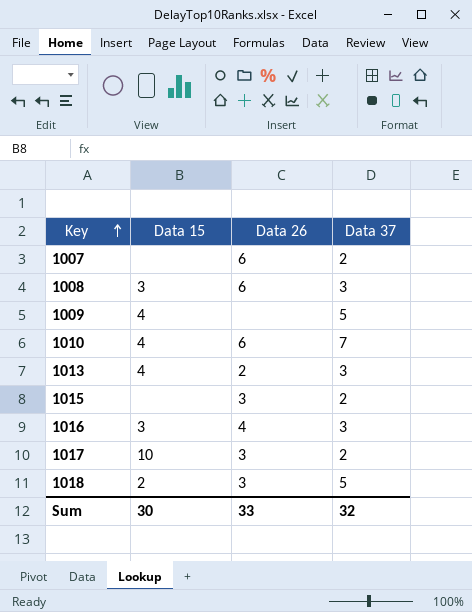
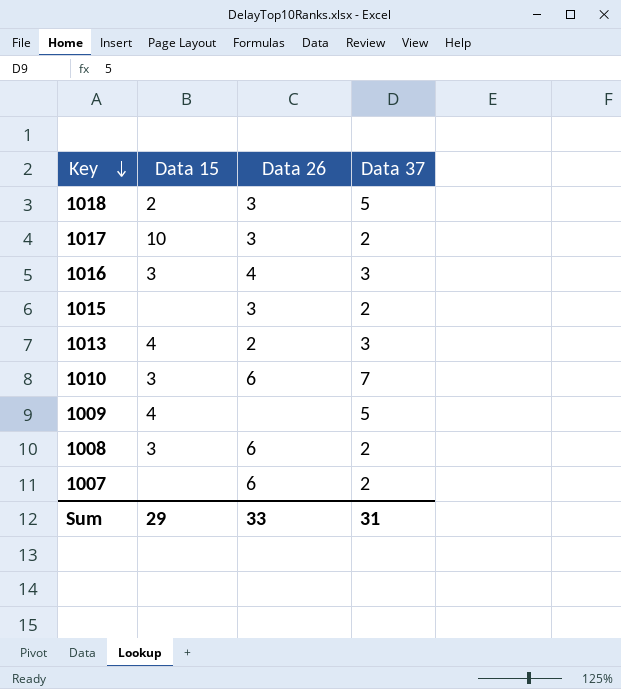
row order: Key ascending -> Key descending
1010 | Data 15: 4 -> 3
1008 | Data 37: 3 -> 2
Sum | Data 15: 30 -> 29
Sum | Data 37: 32 -> 31

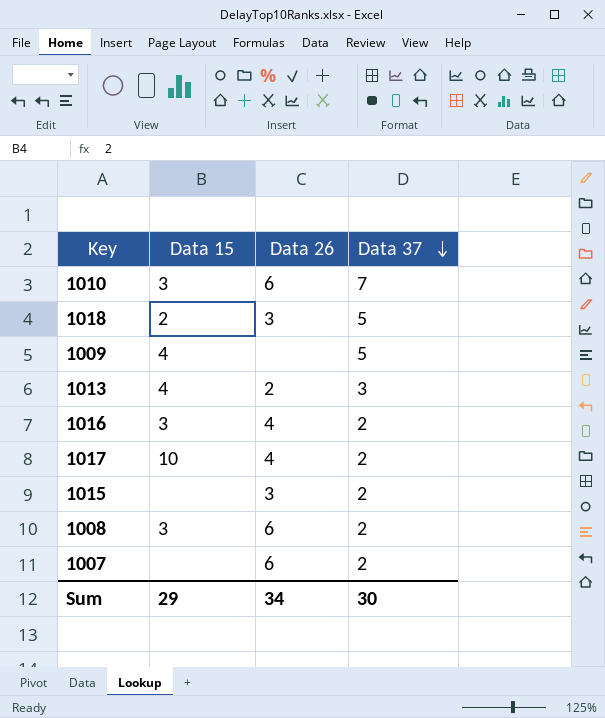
row order: Key descending -> Data 37 descending
1016 | Data 37: 3 -> 2
1017 | Data 26: 3 -> 4
Sum | Data 26: 33 -> 34
Sum | Data 37: 31 -> 30

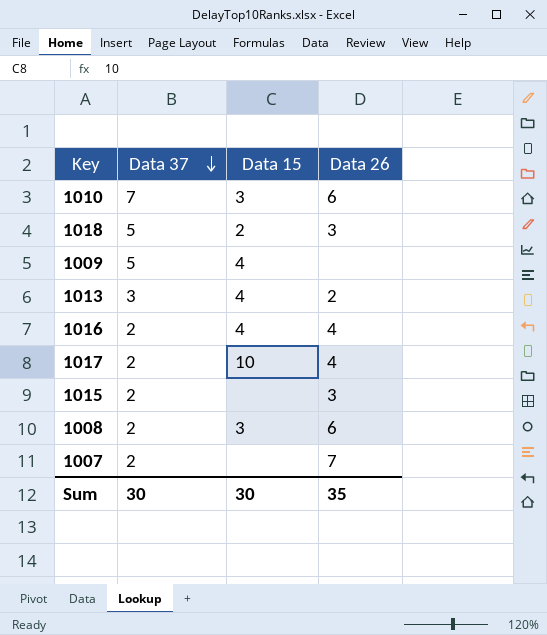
column Data 37 | position: 4 -> 2
1016 | Data 15: 3 -> 4
1007 | Data 26: 6 -> 7
Sum | Data 15: 29 -> 30
Sum | Data 26: 34 -> 35

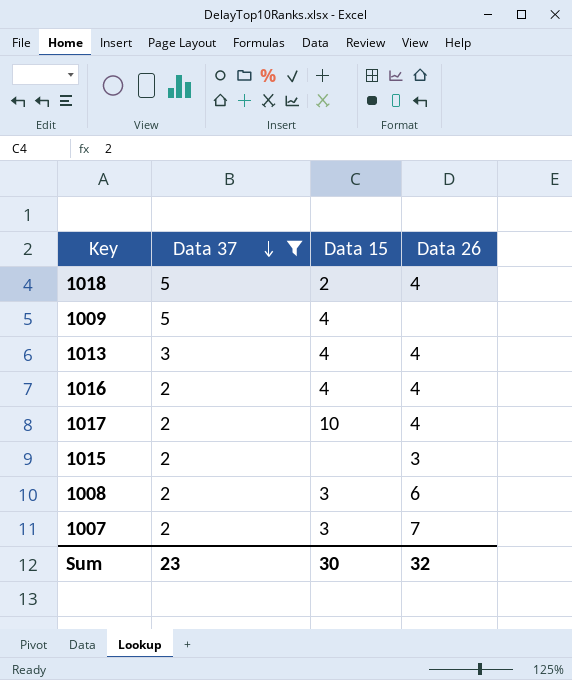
filter: none -> Data 37 != 7
1018 | Data 26: 3 -> 4
1013 | Data 26: 2 -> 4
1007 | Data 15: none -> 3
Sum | Data 37: 30 -> 23
Sum | Data 26: 35 -> 32

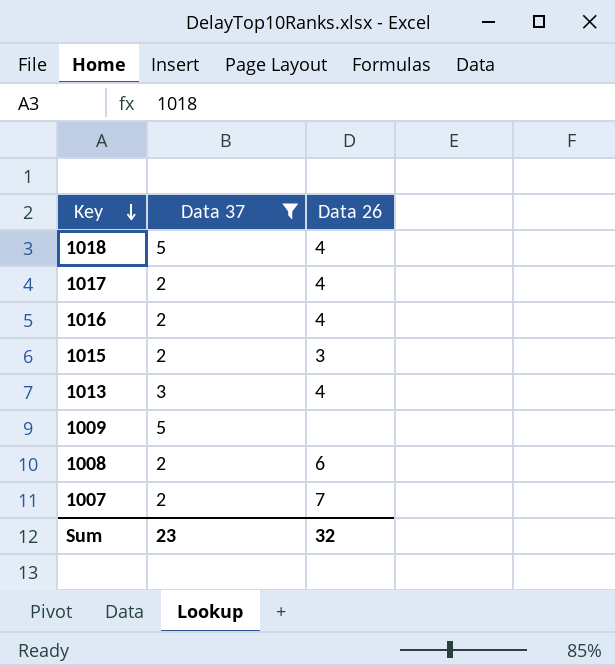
row order: Data 37 descending -> Key descending
column Data 15 | position: 3 -> none

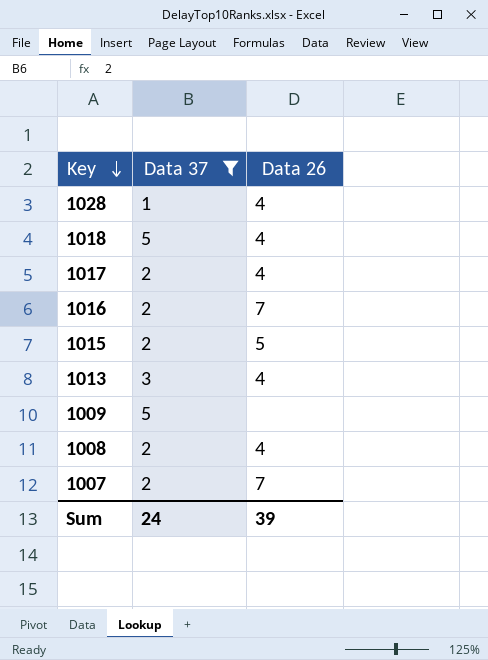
row 1028: none -> 1 | 4
1016 | Data 26: 4 -> 7
1015 | Data 26: 3 -> 5
1008 | Data 26: 6 -> 4
Sum | Data 37: 23 -> 24
Sum | Data 26: 32 -> 39

